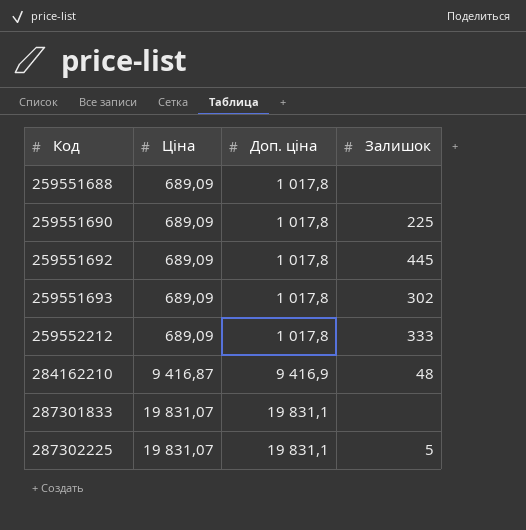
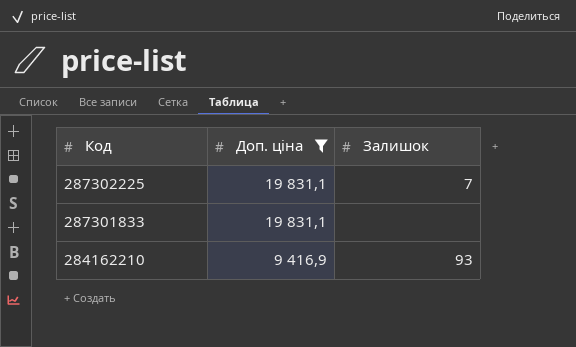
filter: none -> Доп. ціна != 1 017,8
row order: Код ascending -> Код descending
column Ціна | position: 2 -> none
287302225 | Залишок: 5 -> 7
284162210 | Залишок: 48 -> 93

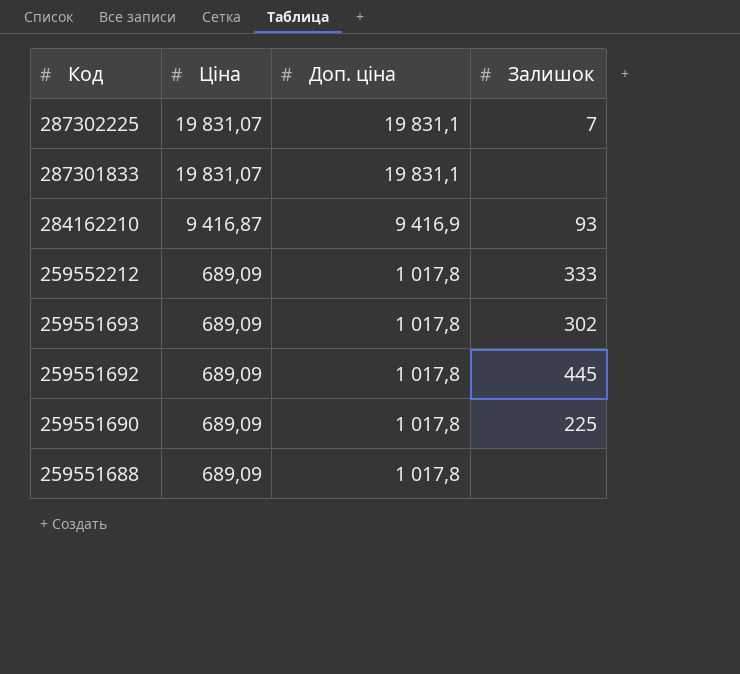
filter: Доп. ціна != 1 017,8 -> none
column Ціна | position: none -> 2

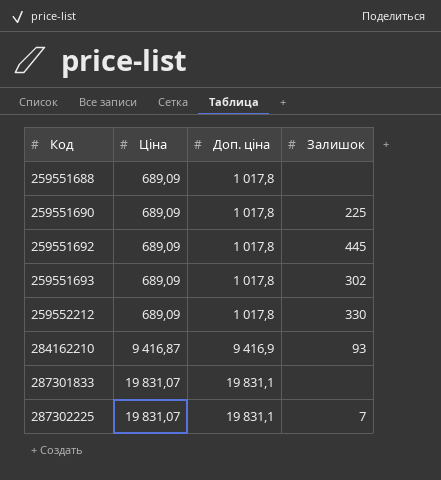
row order: Код descending -> Код ascending
259552212 | Залишок: 333 -> 330

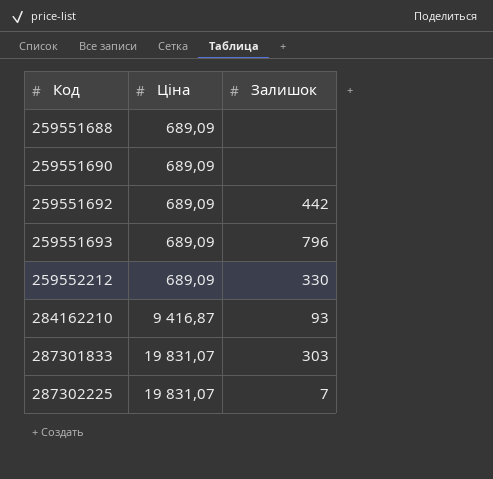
column Доп. ціна | position: 3 -> none
259551690 | Залишок: 225 -> none
259551692 | Залишок: 445 -> 442
259551693 | Залишок: 302 -> 796
287301833 | Залишок: none -> 303

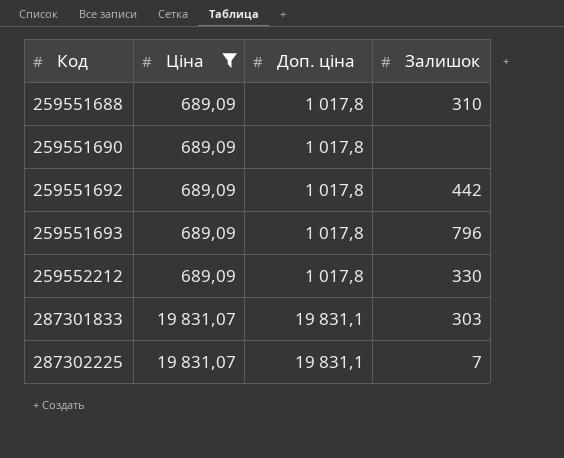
filter: none -> Ціна != 9 416,87
column Доп. ціна | position: none -> 3
259551688 | Залишок: none -> 310

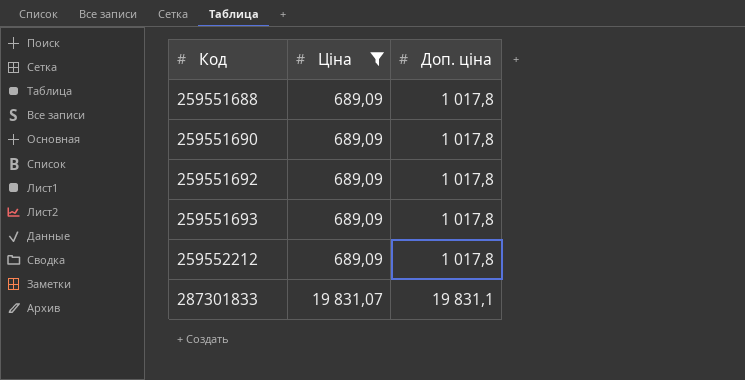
column Залишок | position: 4 -> none
row 287302225: 19 831,07 | 19 831,1 | 7 -> none

